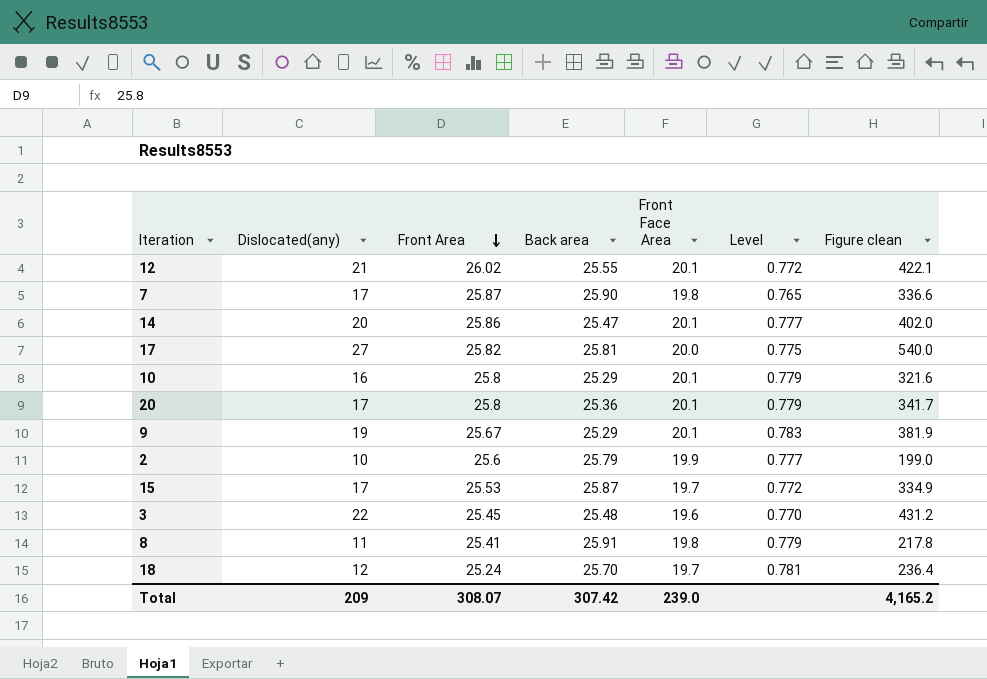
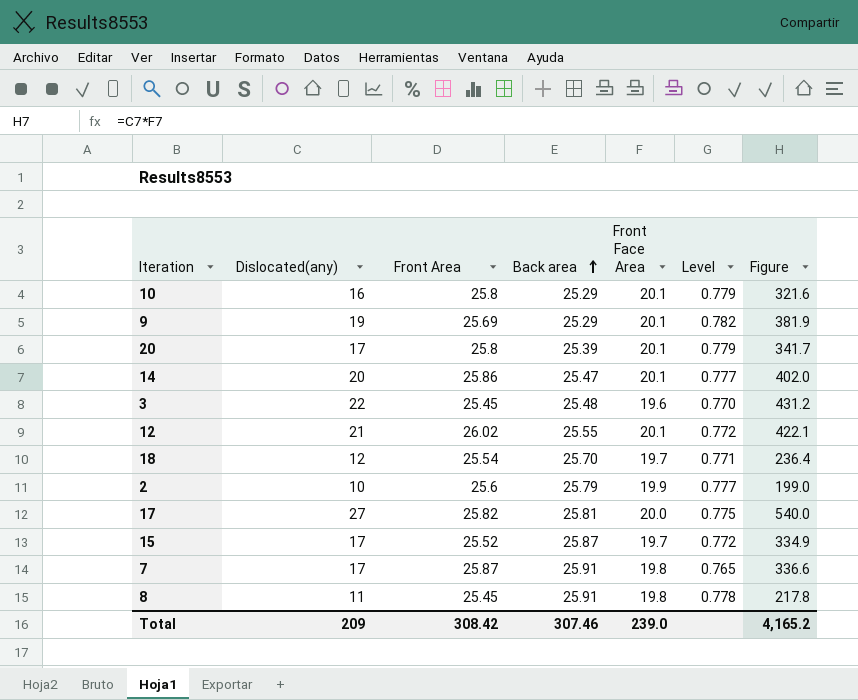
row order: Front Area descending -> Back area ascending
column name: Figure clean -> Figure
9 | Front Area: 25.67 -> 25.69
9 | Level: 0.783 -> 0.782
20 | Back area: 25.36 -> 25.39
18 | Front Area: 25.24 -> 25.54
18 | Level: 0.781 -> 0.771
15 | Front Area: 25.53 -> 25.52
7 | Back area: 25.90 -> 25.91
8 | Front Area: 25.41 -> 25.45
8 | Level: 0.779 -> 0.778
Total | Front Area: 308.07 -> 308.42
Total | Back area: 307.42 -> 307.46

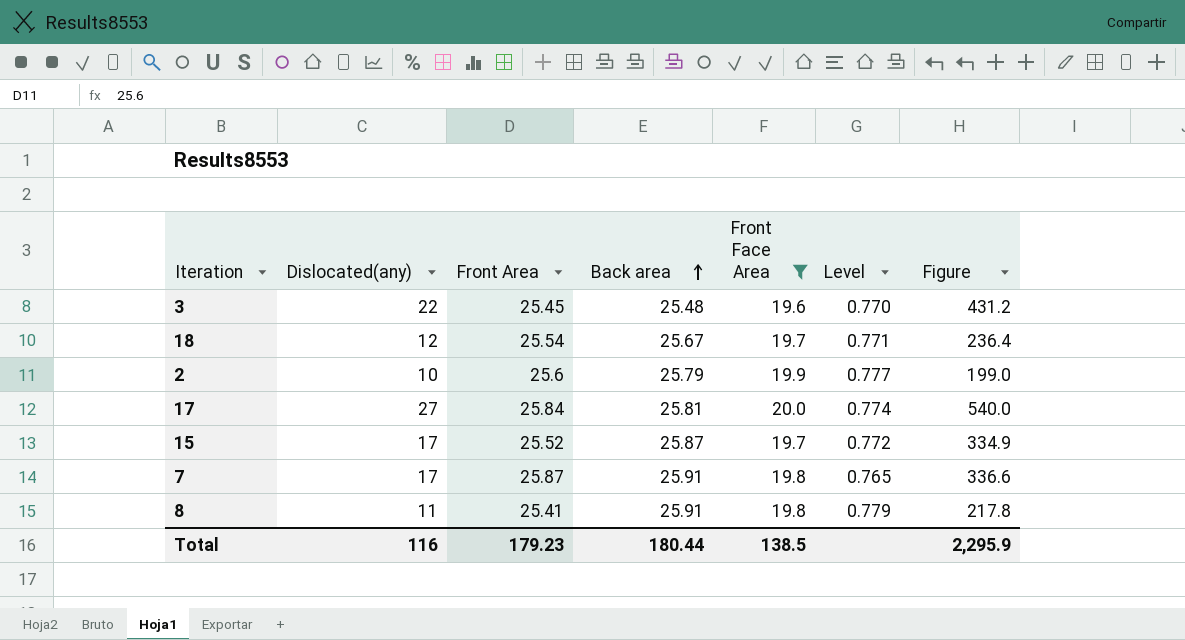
filter: none -> Front Face Area != 20.1
18 | Back area: 25.70 -> 25.67
17 | Front Area: 25.82 -> 25.84
17 | Level: 0.775 -> 0.774
8 | Front Area: 25.45 -> 25.41
8 | Level: 0.778 -> 0.779
Total | Dislocated(any): 209 -> 116
Total | Front Area: 308.42 -> 179.23
Total | Back area: 307.46 -> 180.44
Total | Front Face Area: 239.0 -> 138.5
Total | Figure: 4,165.2 -> 2,295.9

